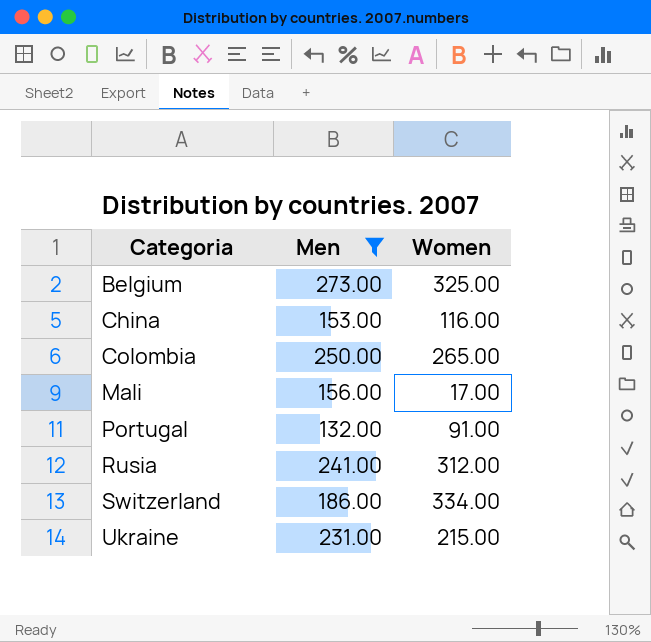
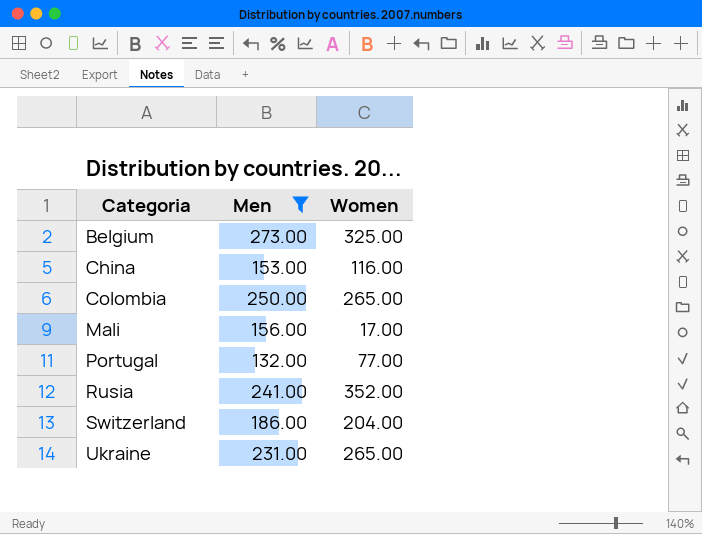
Portugal | Women: 91.00 -> 77.00
Rusia | Women: 312.00 -> 352.00
Switzerland | Women: 334.00 -> 204.00
Ukraine | Women: 215.00 -> 265.00

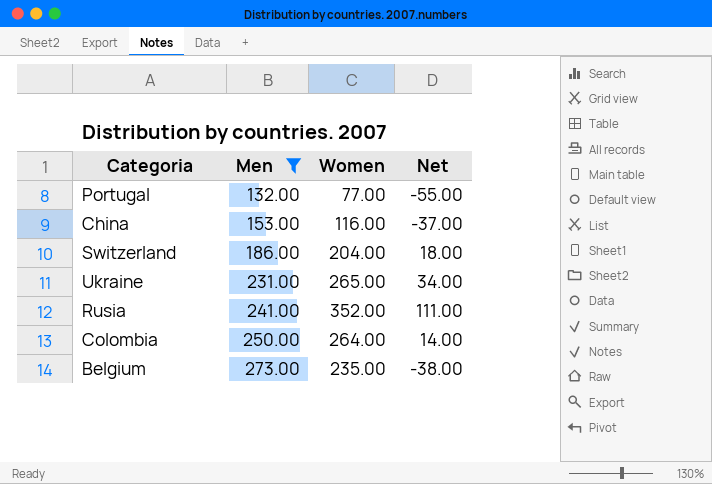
row order: Categoria ascending -> Men ascending
column Net | formula: none -> [Women] - [Men]
row Mali: 156.00 | 17.00 -> none
Colombia | Women: 265.00 -> 264.00
Belgium | Women: 325.00 -> 235.00

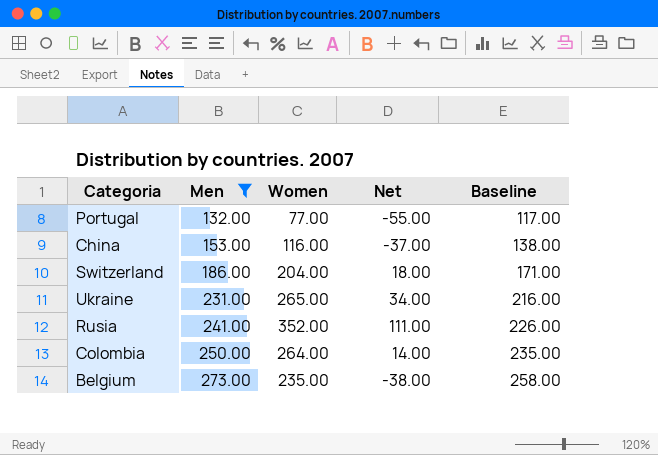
column Baseline | formula: none -> [Men] - 15

